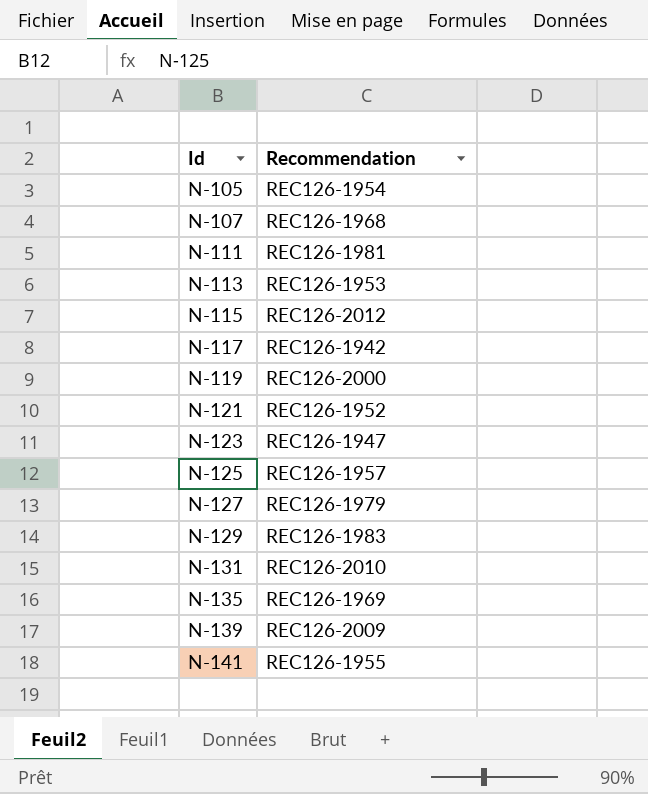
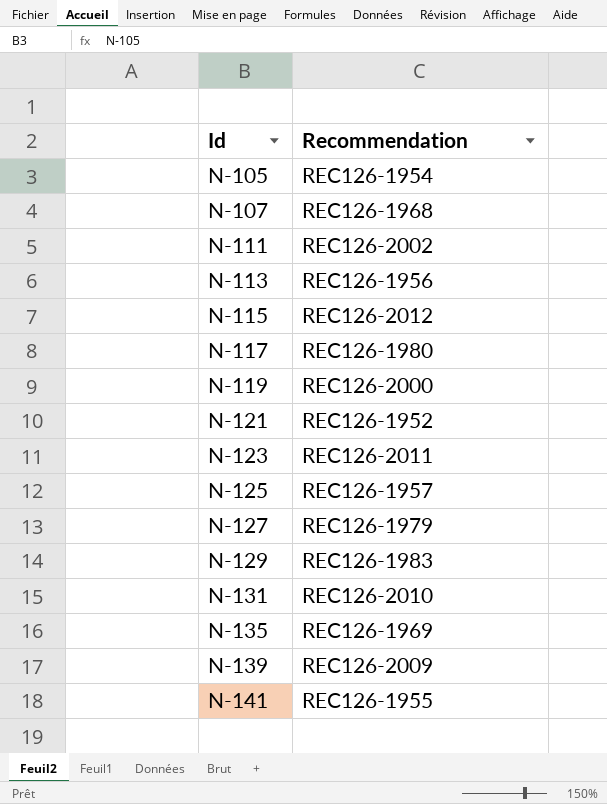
N-111 | Recommendation: REC126-1981 -> REC126-2002
N-113 | Recommendation: REC126-1953 -> REC126-1956
N-117 | Recommendation: REC126-1942 -> REC126-1980
N-123 | Recommendation: REC126-1947 -> REC126-2011

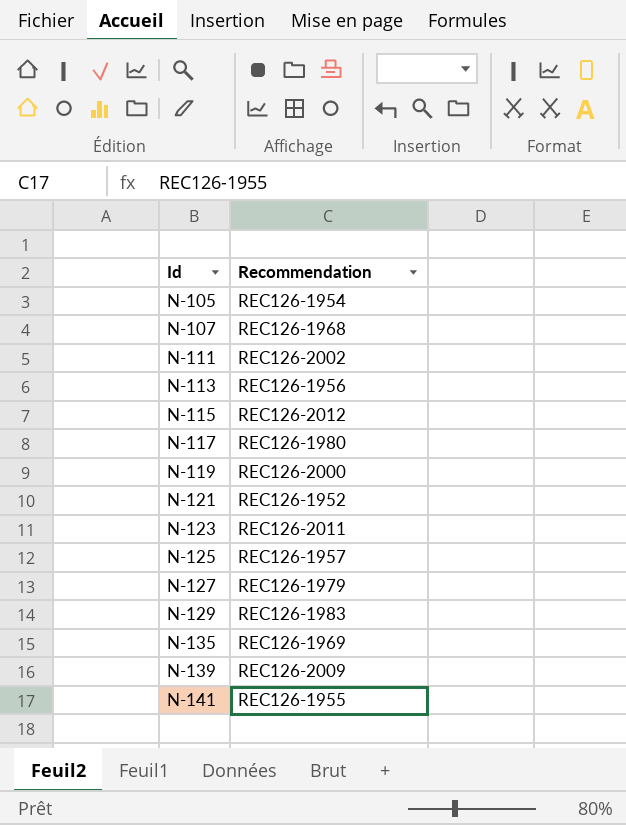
row N-131: REC126-2010 -> none

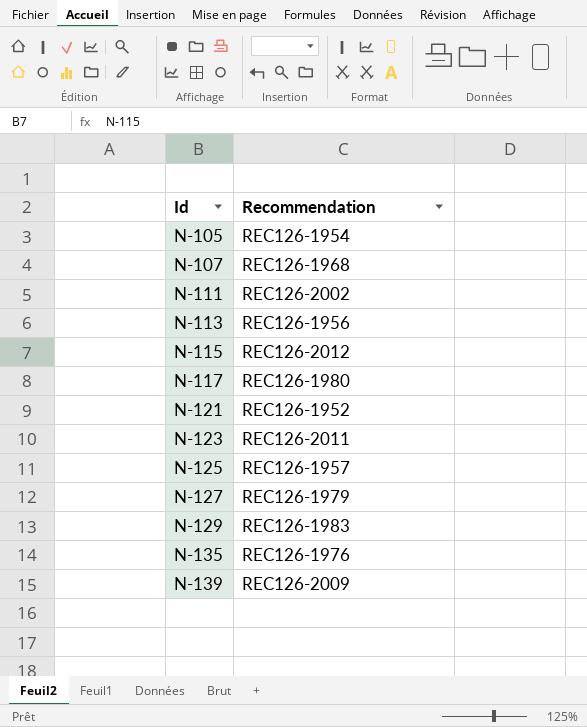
row N-119: REC126-2000 -> none
row N-141: REC126-1955 -> none
N-135 | Recommendation: REC126-1969 -> REC126-1976

